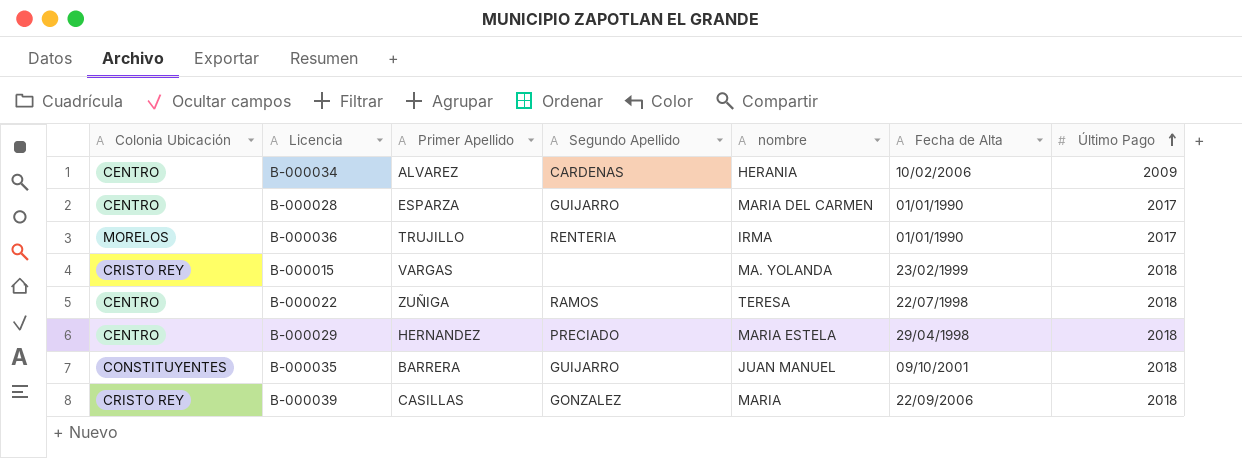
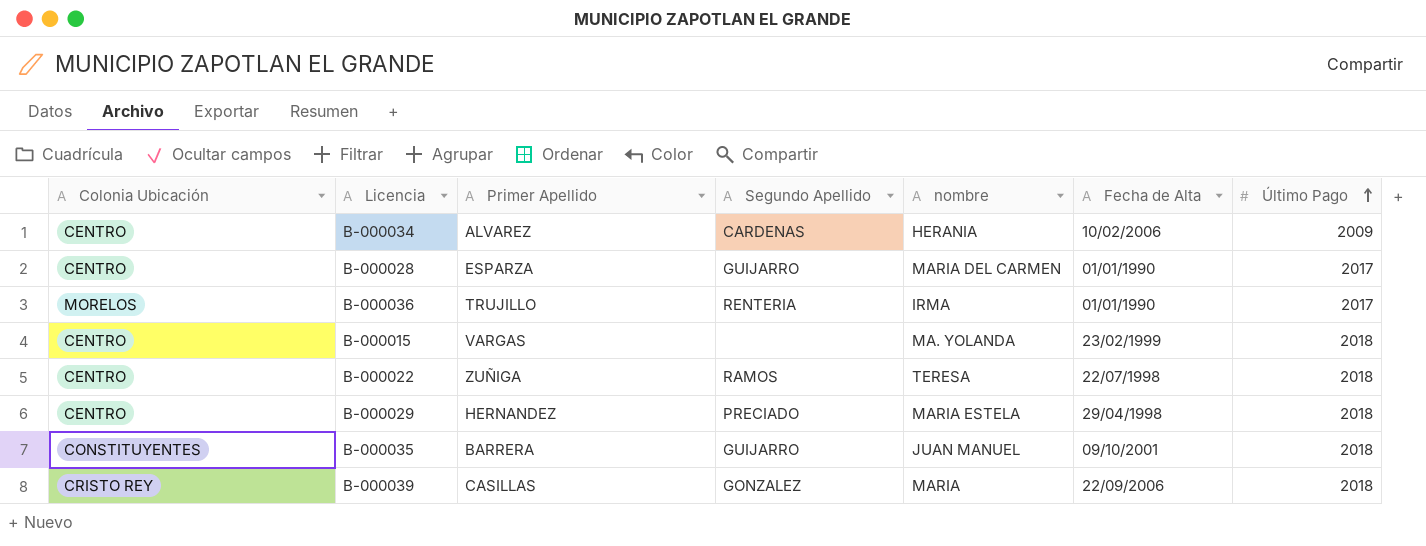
B-000015 | Colonia Ubicación: CRISTO REY -> CENTRO

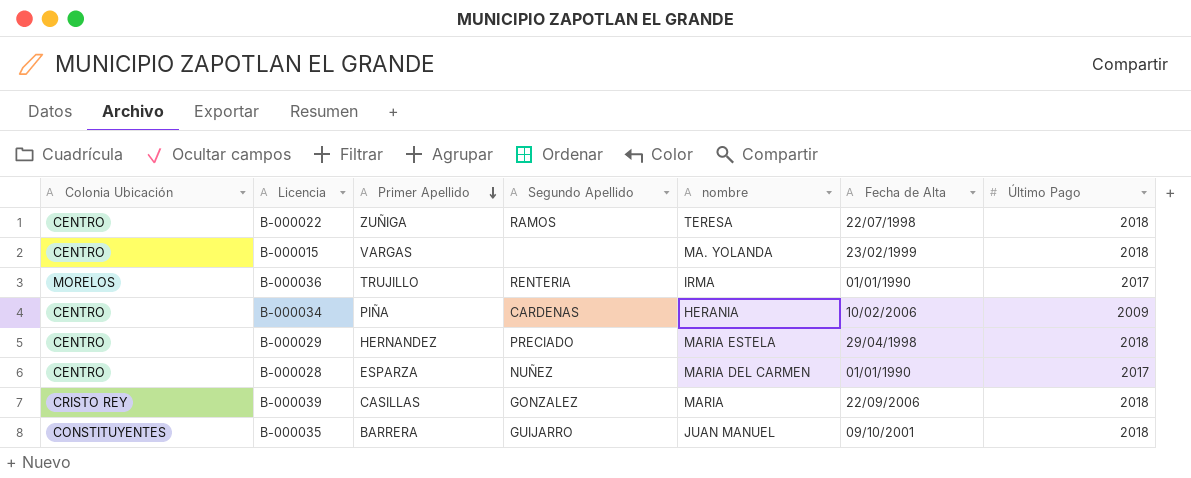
row order: Último Pago ascending -> Primer Apellido descending
B-000034 | Primer Apellido: ALVAREZ -> PIÑA
B-000028 | Segundo Apellido: GUIJARRO -> NUÑEZ

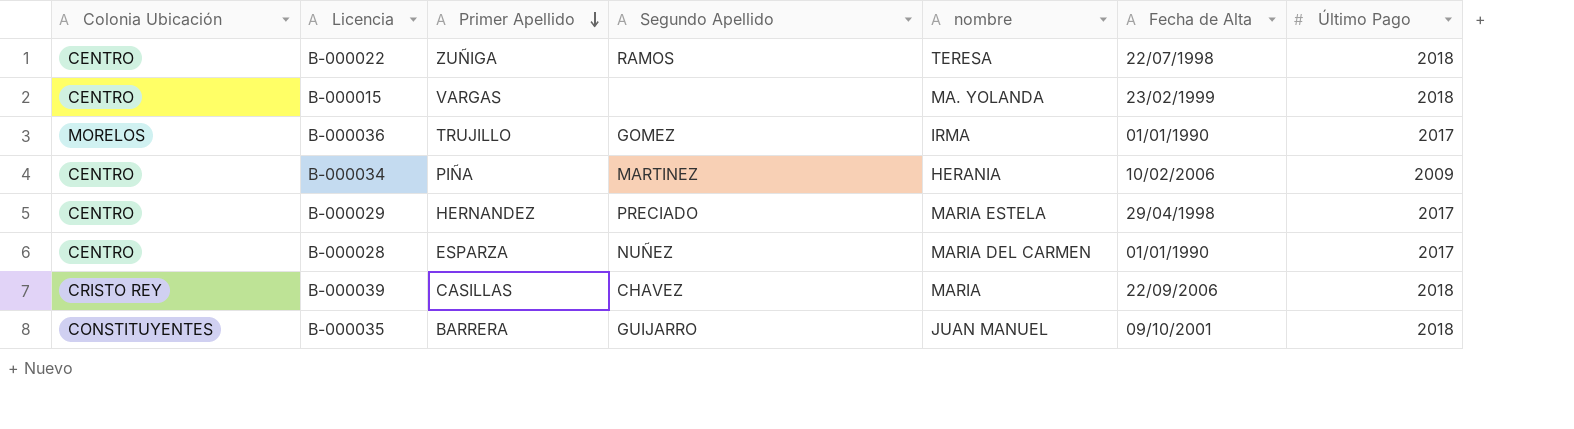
B-000036 | Segundo Apellido: RENTERIA -> GOMEZ
B-000034 | Segundo Apellido: CARDENAS -> MARTINEZ
B-000029 | Último Pago: 2018 -> 2017
B-000039 | Segundo Apellido: GONZALEZ -> CHAVEZ

